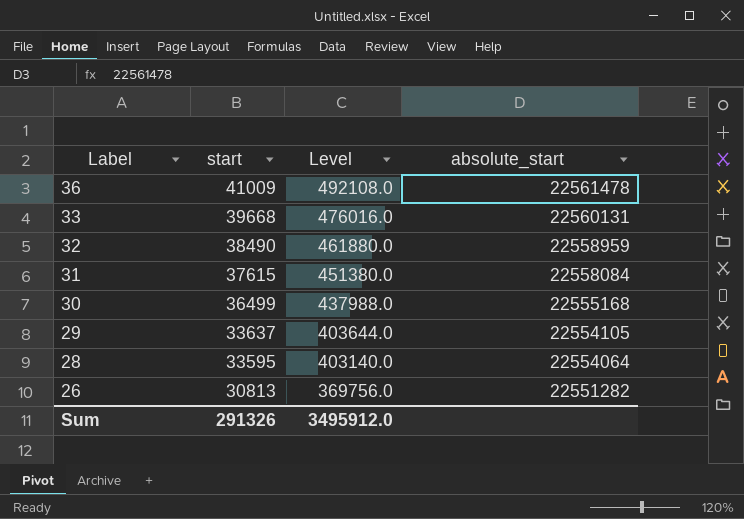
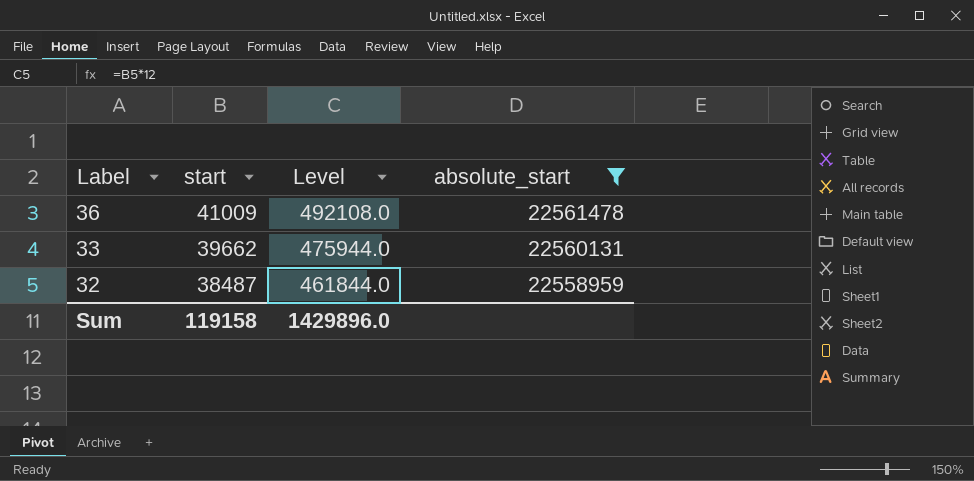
filter: none -> absolute_start >= 22558959
33 | start: 39668 -> 39662
33 | Level: 476016.0 -> 475944.0
32 | start: 38490 -> 38487
32 | Level: 461880.0 -> 461844.0
Sum | start: 291326 -> 119158
Sum | Level: 3495912.0 -> 1429896.0

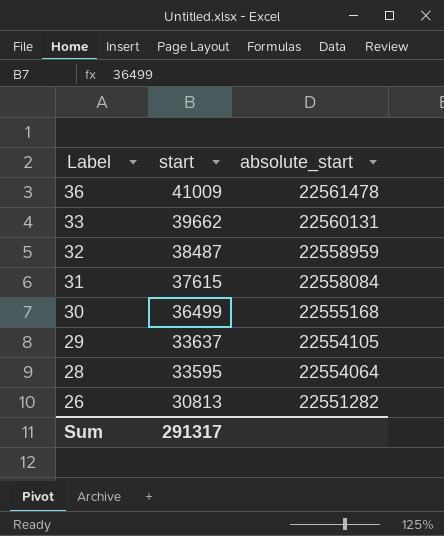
filter: absolute_start >= 22558959 -> none
column Level | formula: [start] * 12 -> none
Sum | start: 119158 -> 291317

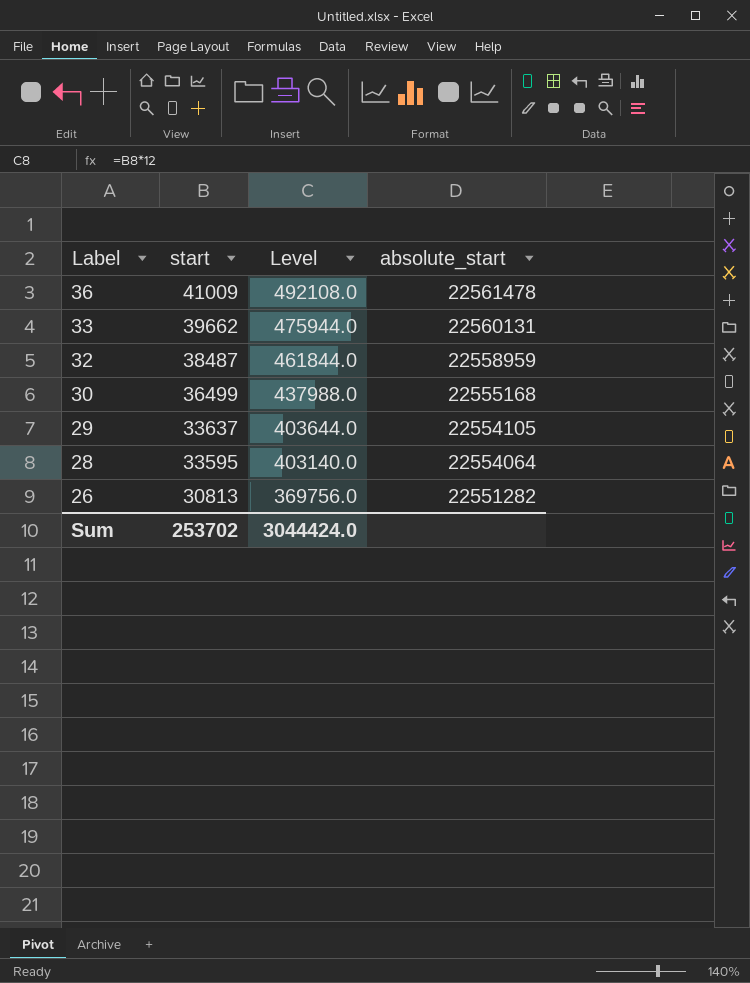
column Level | formula: none -> [start] * 12
row 31: 37615 | 22558084 -> none
Sum | start: 291317 -> 253702

